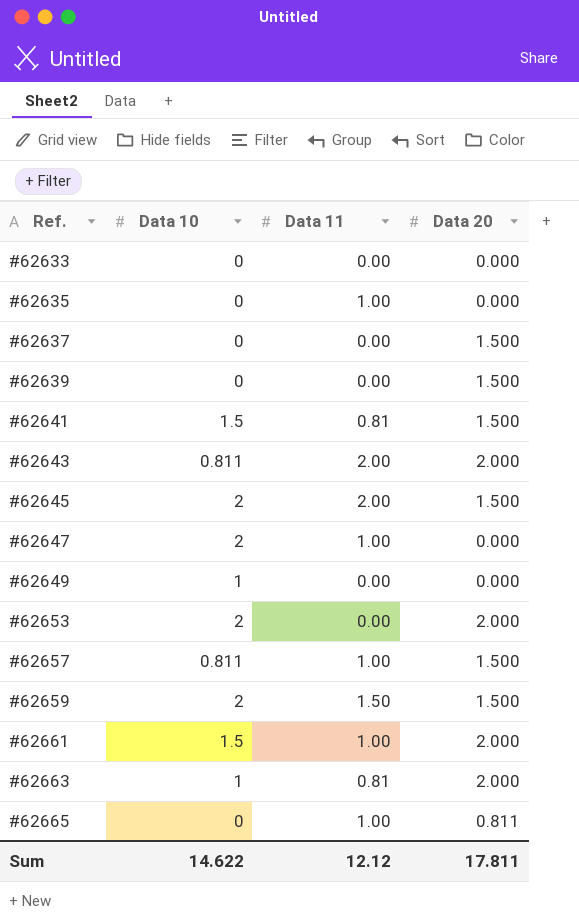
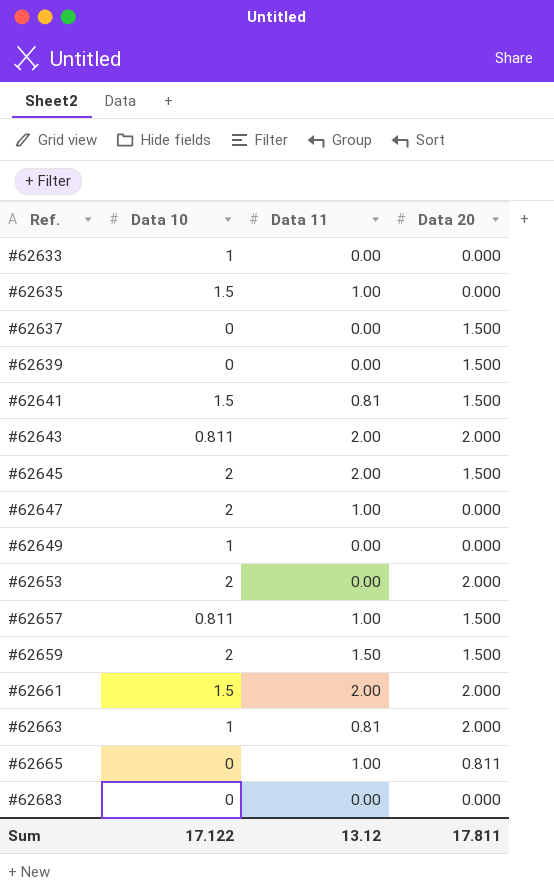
#62633 | Data 10: 0 -> 1
#62635 | Data 10: 0 -> 1.5
#62661 | Data 11: 1.00 -> 2.00
row #62683: none -> 0 | 0.00 | 0.000
Sum | Data 10: 14.622 -> 17.122
Sum | Data 11: 12.12 -> 13.12

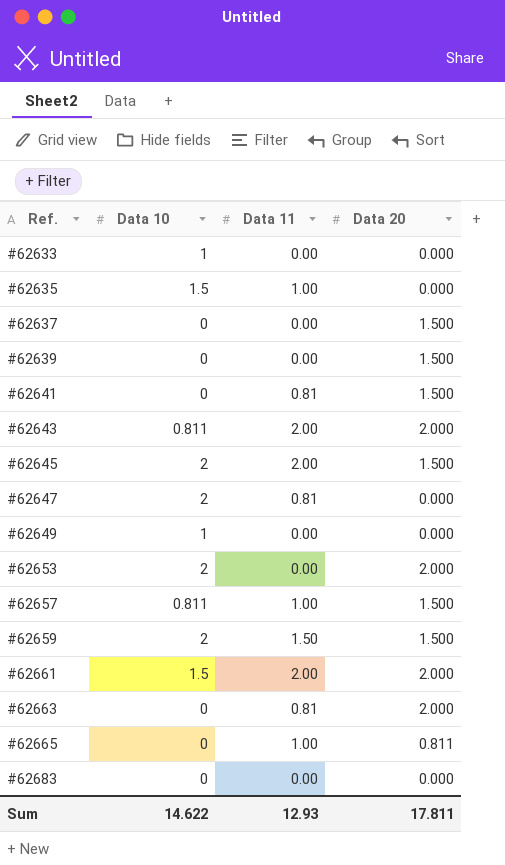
#62641 | Data 10: 1.5 -> 0
#62647 | Data 11: 1.00 -> 0.81
#62663 | Data 10: 1 -> 0
Sum | Data 10: 17.122 -> 14.622
Sum | Data 11: 13.12 -> 12.93

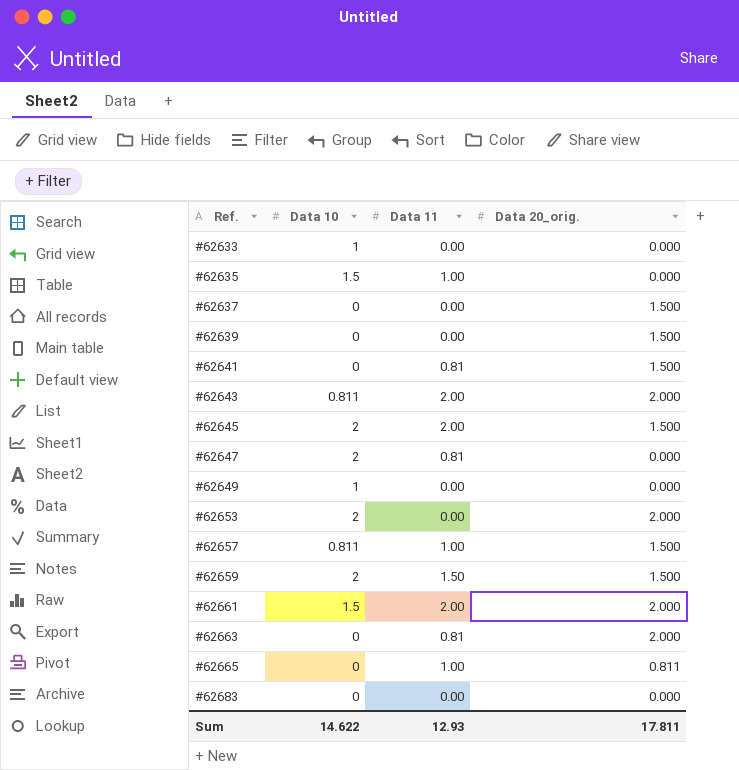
column name: Data 20 -> Data 20_orig.

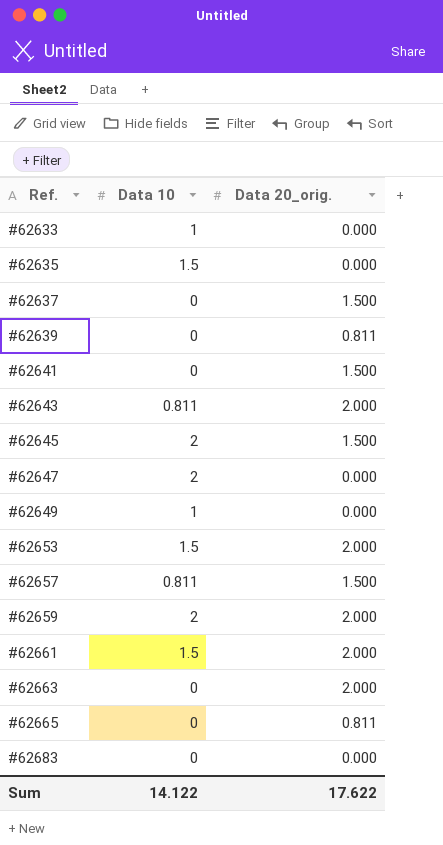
column Data 11 | position: 3 -> none
#62639 | Data 20_orig.: 1.500 -> 0.811
#62653 | Data 10: 2 -> 1.5
#62659 | Data 20_orig.: 1.500 -> 2.000
Sum | Data 10: 14.622 -> 14.122
Sum | Data 20_orig.: 17.811 -> 17.622

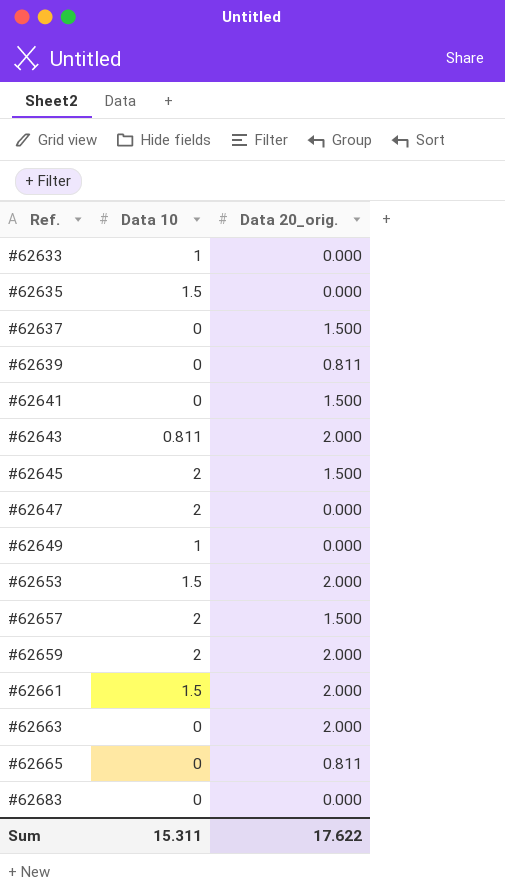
#62657 | Data 10: 0.811 -> 2
Sum | Data 10: 14.122 -> 15.311

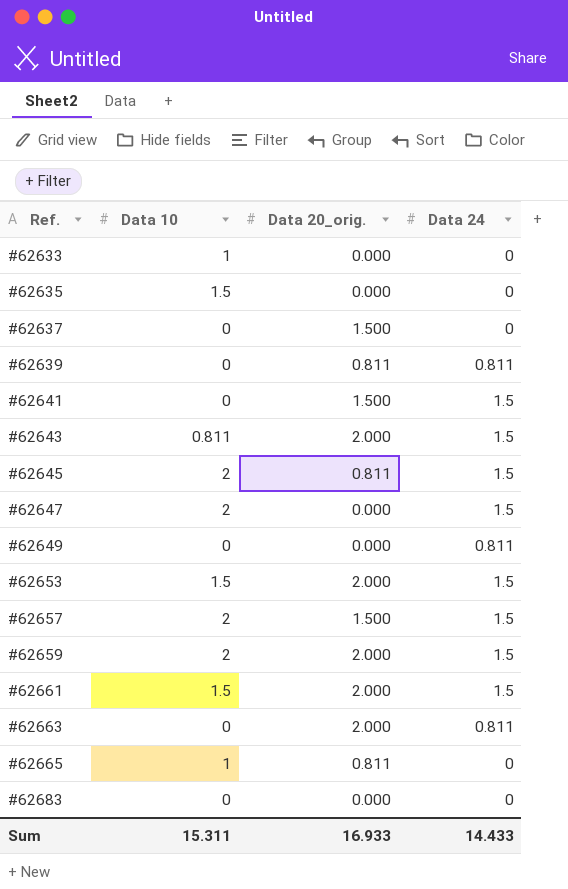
column Data 24 | position: none -> 4
#62645 | Data 20_orig.: 1.500 -> 0.811
#62649 | Data 10: 1 -> 0
#62665 | Data 10: 0 -> 1
Sum | Data 20_orig.: 17.622 -> 16.933

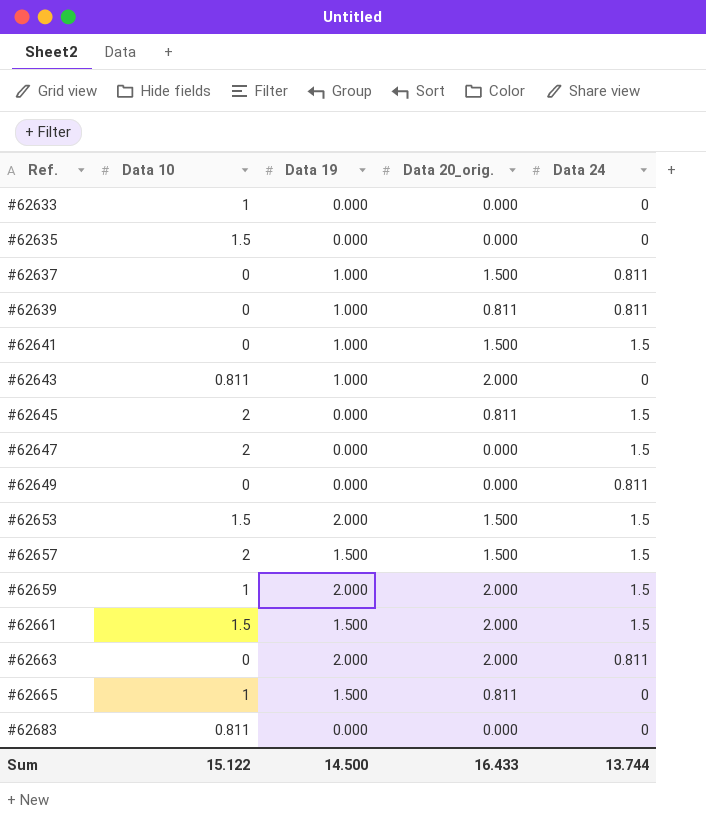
column Data 19 | position: none -> 3
#62637 | Data 24: 0 -> 0.811
#62643 | Data 24: 1.5 -> 0
#62653 | Data 20_orig.: 2.000 -> 1.500
#62659 | Data 10: 2 -> 1
#62683 | Data 10: 0 -> 0.811
Sum | Data 10: 15.311 -> 15.122
Sum | Data 20_orig.: 16.933 -> 16.433
Sum | Data 24: 14.433 -> 13.744

